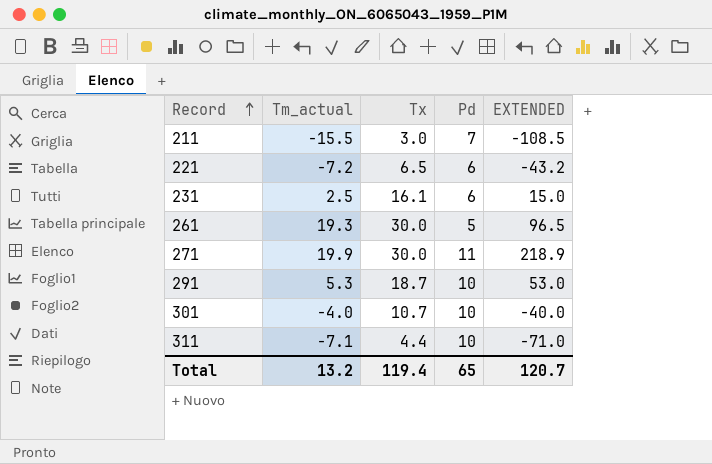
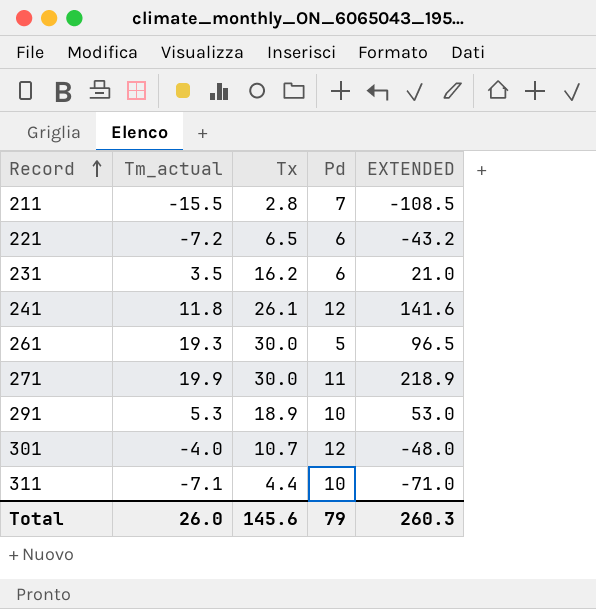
211 | Tx: 3.0 -> 2.8
231 | Tm_actual: 2.5 -> 3.5
231 | Tx: 16.1 -> 16.2
231 | EXTENDED: 15.0 -> 21.0
row 241: none -> 11.8 | 26.1 | 12 | 141.6
291 | Tx: 18.7 -> 18.9
301 | Pd: 10 -> 12
301 | EXTENDED: -40.0 -> -48.0
Total | Tm_actual: 13.2 -> 26.0
Total | Tx: 119.4 -> 145.6
Total | Pd: 65 -> 79
Total | EXTENDED: 120.7 -> 260.3

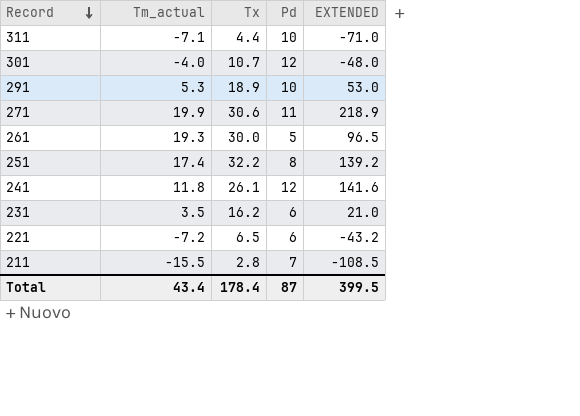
row order: Record ascending -> Record descending
271 | Tx: 30.0 -> 30.6
row 251: none -> 17.4 | 32.2 | 8 | 139.2
Total | Tm_actual: 26.0 -> 43.4
Total | Tx: 145.6 -> 178.4
Total | Pd: 79 -> 87
Total | EXTENDED: 260.3 -> 399.5

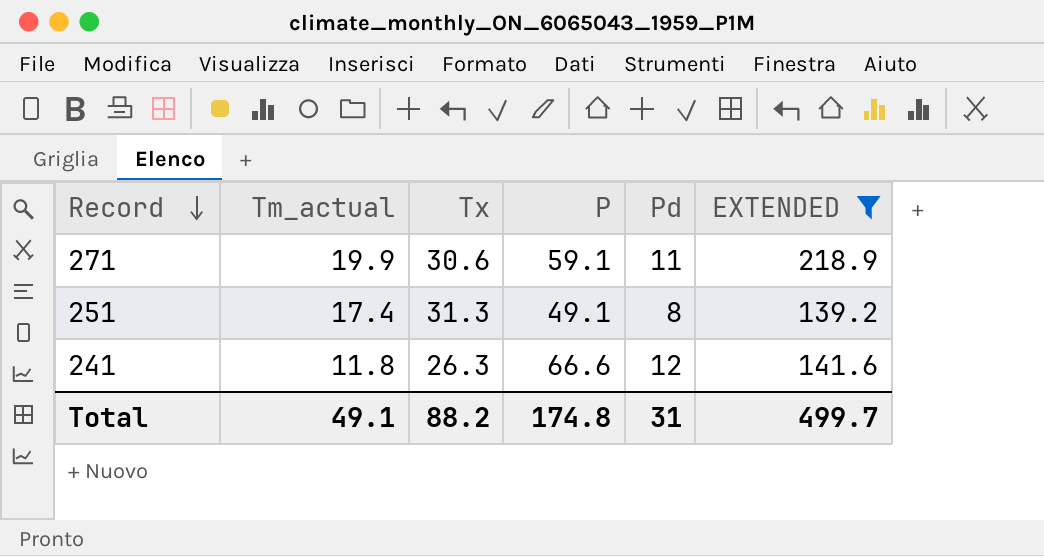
filter: none -> EXTENDED >= 139.2
column P | position: none -> 4
251 | Tx: 32.2 -> 31.3
241 | Tx: 26.1 -> 26.3
Total | Tm_actual: 43.4 -> 49.1
Total | Tx: 178.4 -> 88.2
Total | Pd: 87 -> 31
Total | EXTENDED: 399.5 -> 499.7

